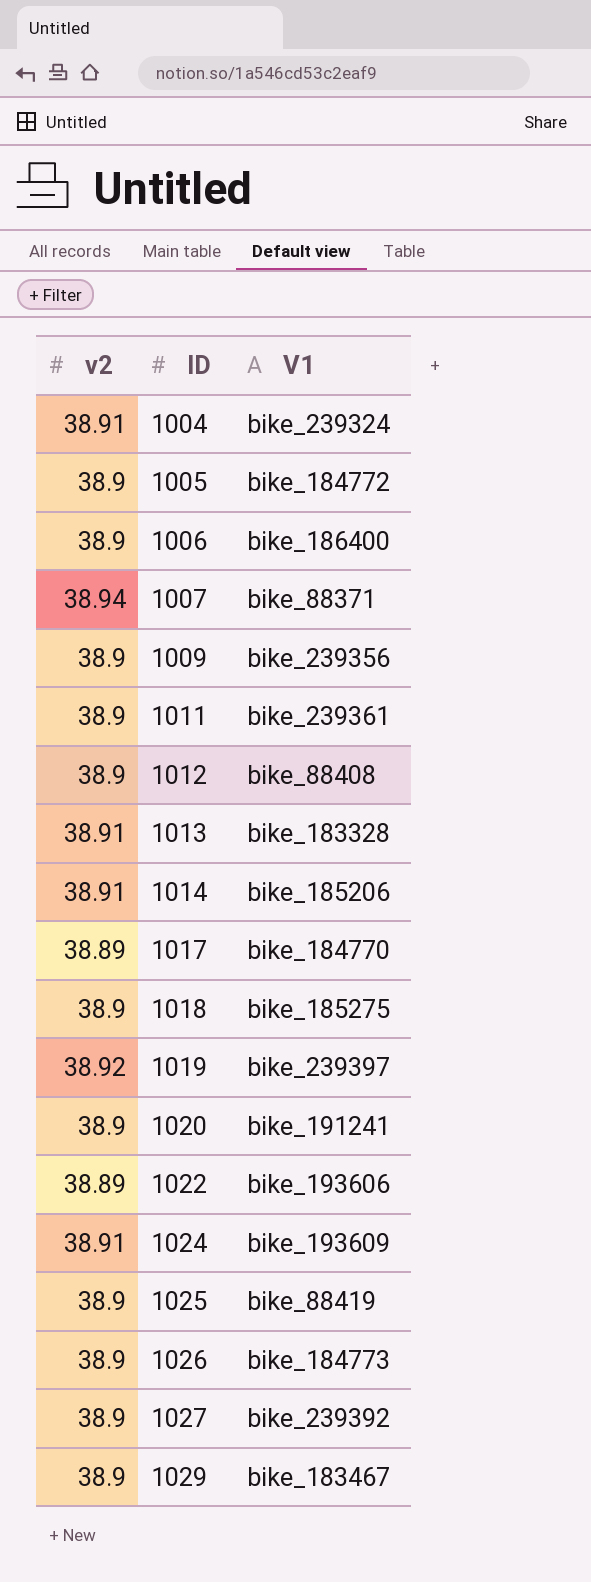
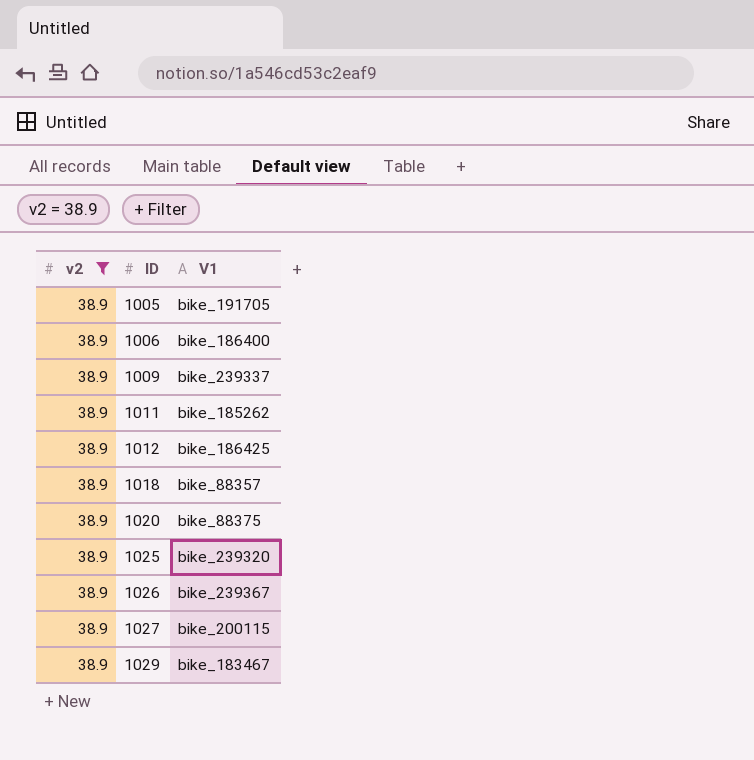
filter: none -> v2 = 38.9
1005 | V1: bike_184772 -> bike_191705
1009 | V1: bike_239356 -> bike_239337
1011 | V1: bike_239361 -> bike_185262
1012 | V1: bike_88408 -> bike_186425
1018 | V1: bike_185275 -> bike_88357
1020 | V1: bike_191241 -> bike_88375
1025 | V1: bike_88419 -> bike_239320
1026 | V1: bike_184773 -> bike_239367
1027 | V1: bike_239392 -> bike_200115

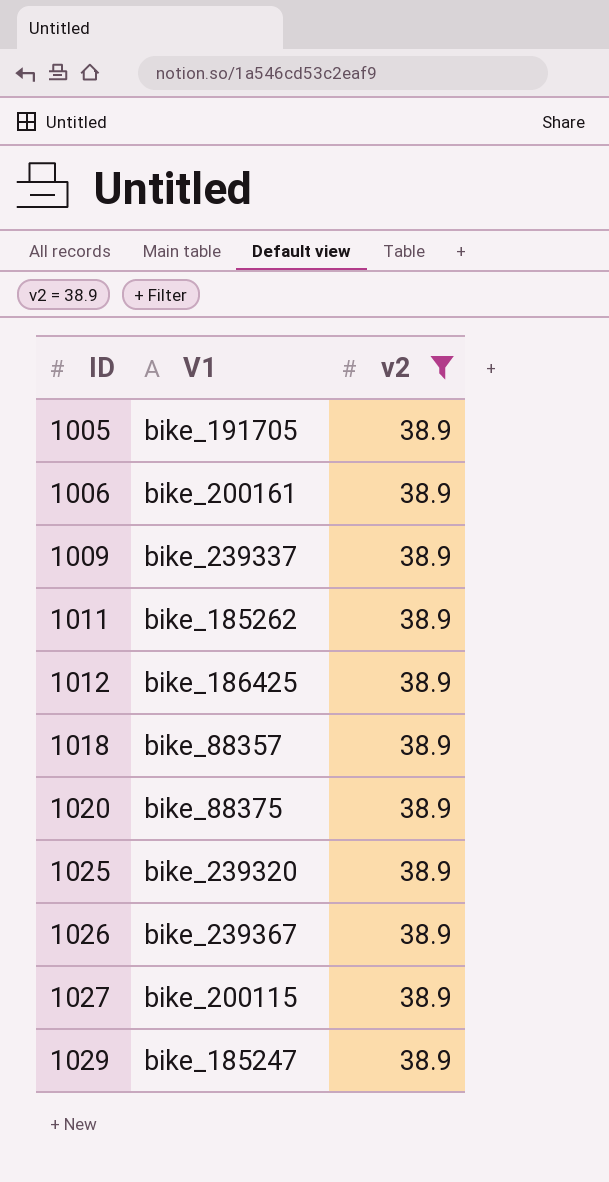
column v2 | position: 1 -> 3
1006 | V1: bike_186400 -> bike_200161
1029 | V1: bike_183467 -> bike_185247

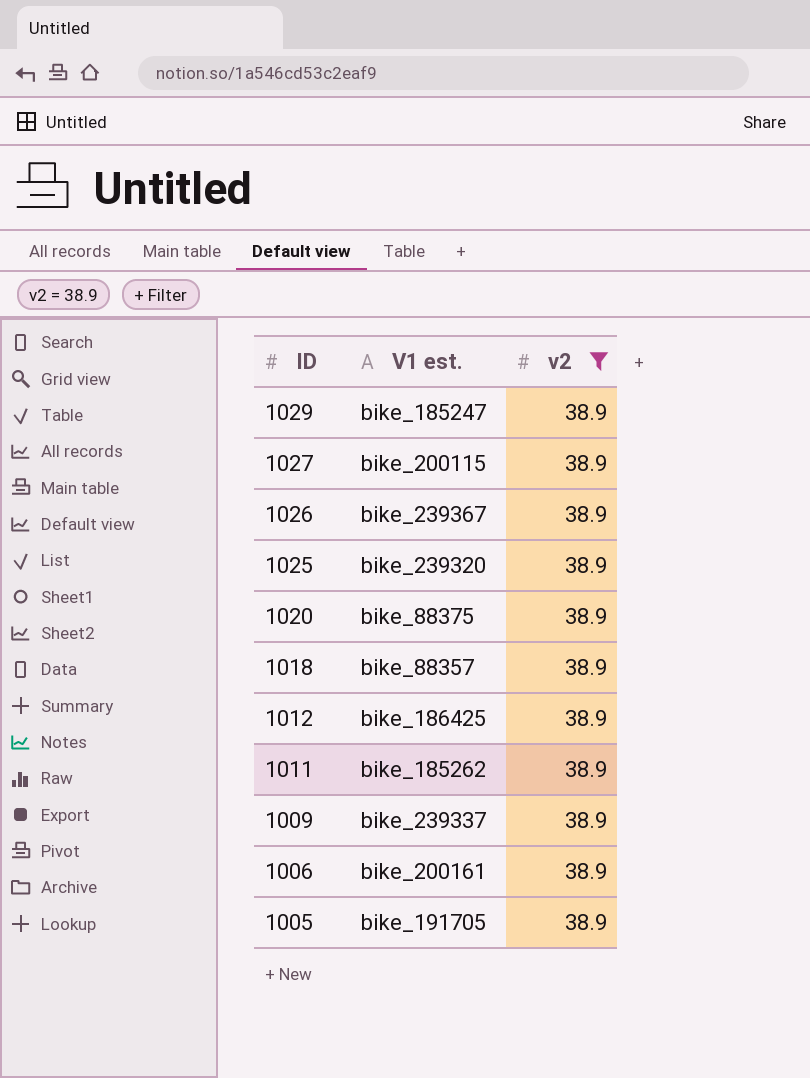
row order: ID ascending -> ID descending
column name: V1 -> V1 est.

